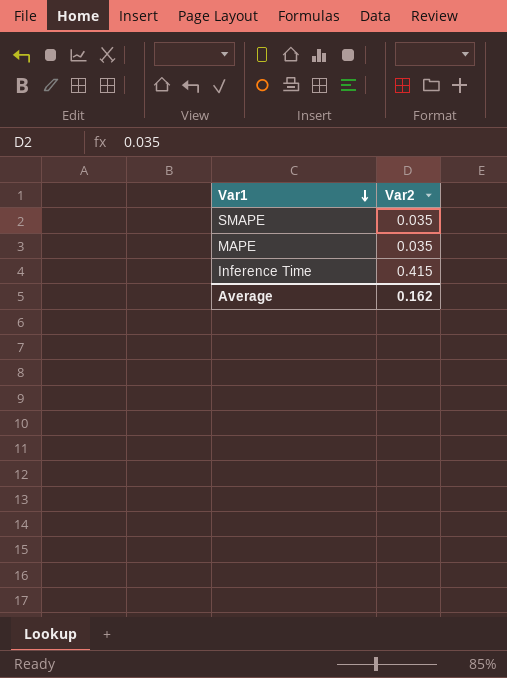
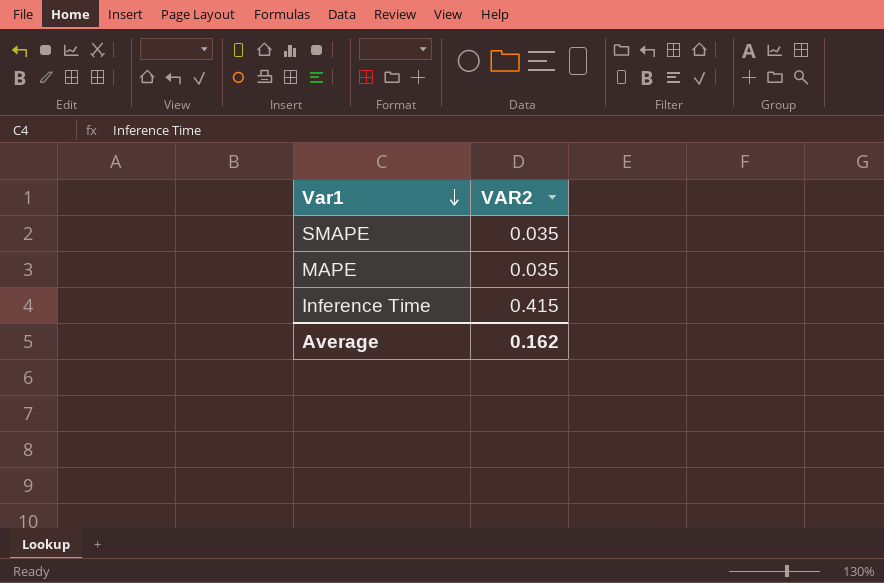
column name: Var2 -> VAR2

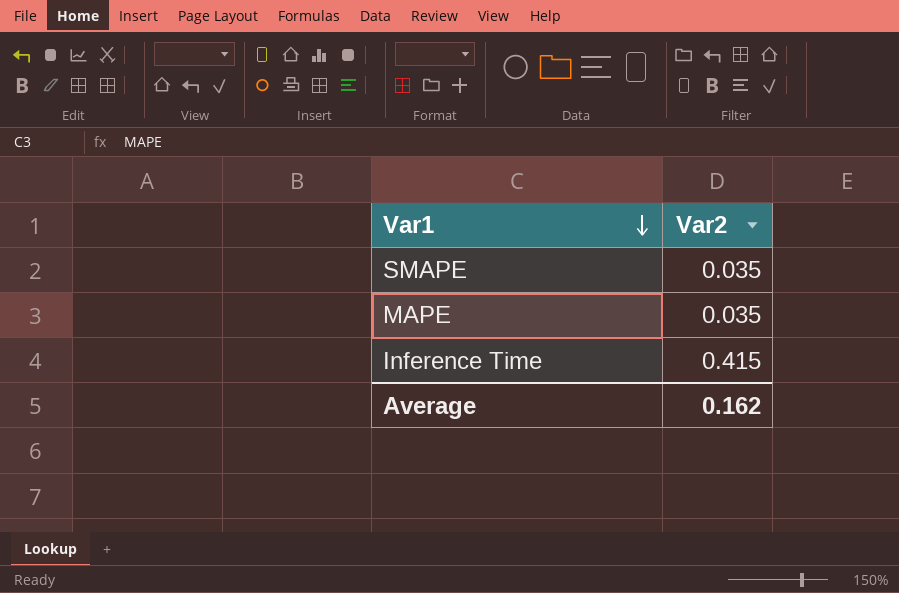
column name: VAR2 -> Var2

